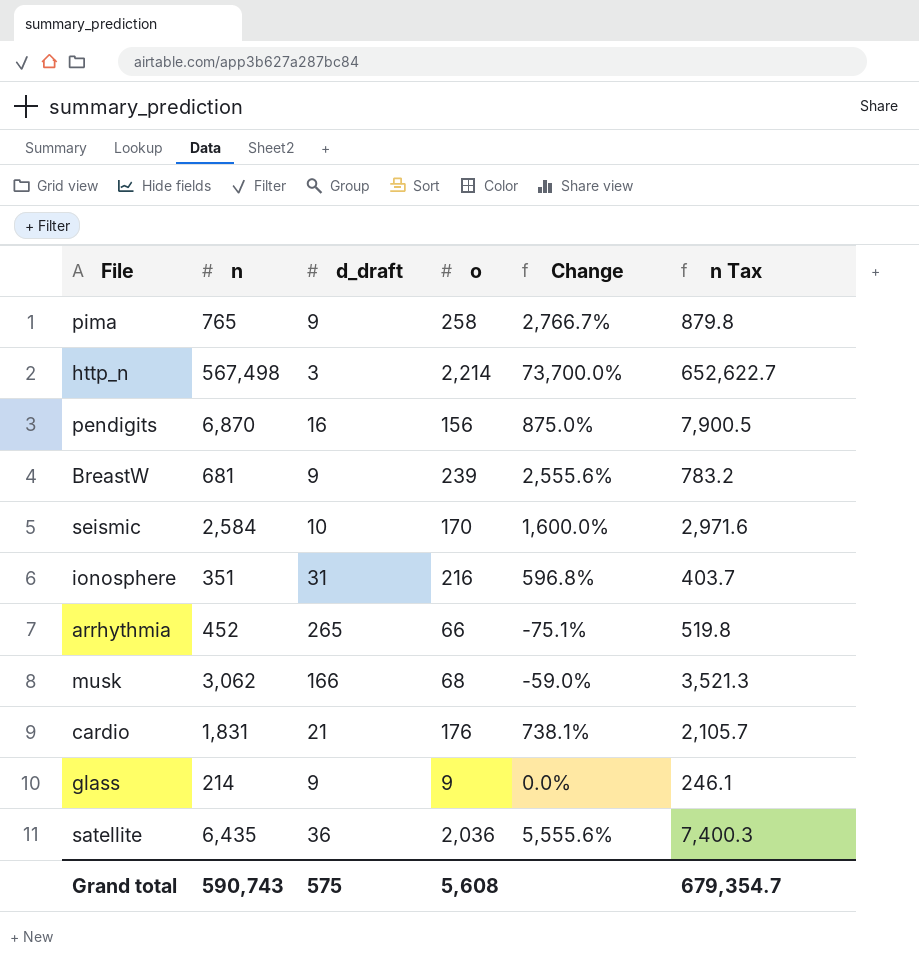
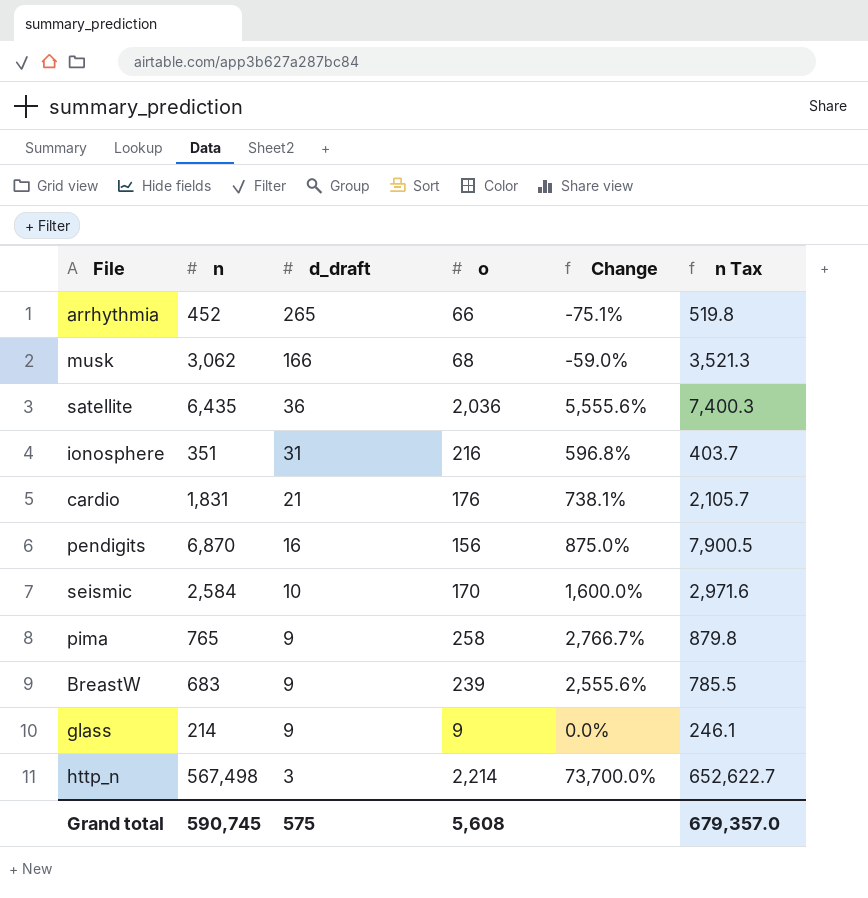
row order: none -> d_draft descending
BreastW | n: 681 -> 683
BreastW | n Tax: 783.2 -> 785.5
Grand total | n: 590,743 -> 590,745
Grand total | n Tax: 679,354.7 -> 679,357.0

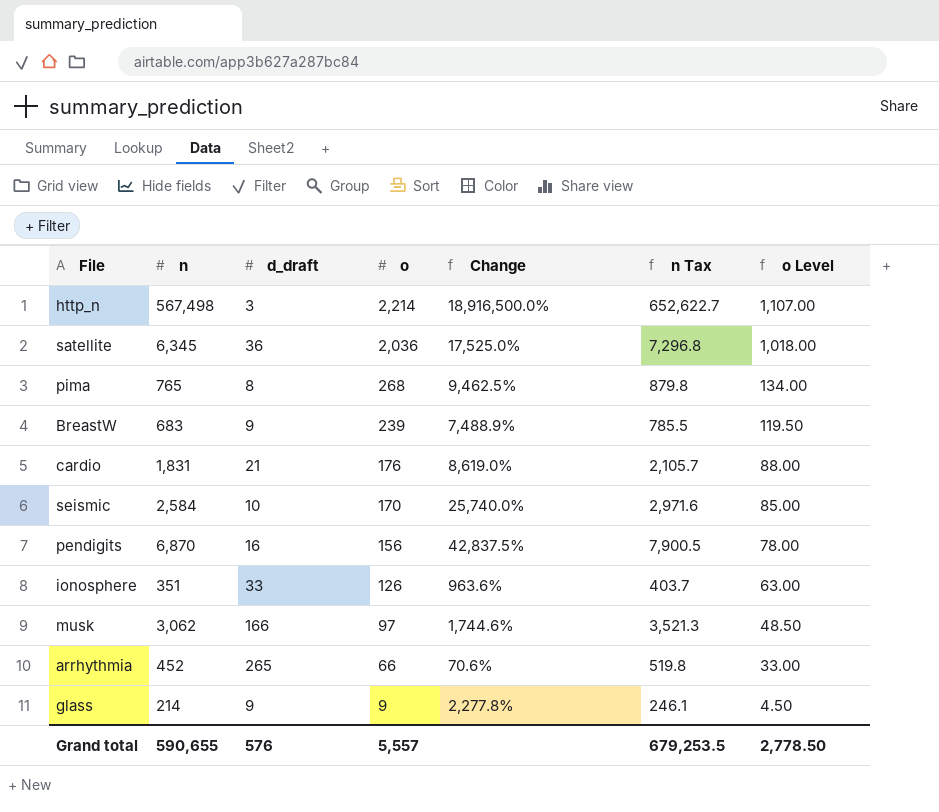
row order: d_draft descending -> o descending
column Change | formula: ([o] - [d_draft]) / [d_draft] -> ([n] - [d_draft]) / [d_draft]
column o Level | formula: none -> [o] * 0.5
satellite | n: 6,435 -> 6,345
satellite | n Tax: 7,400.3 -> 7,296.8
pima | d_draft: 9 -> 8
pima | o: 258 -> 268
ionosphere | d_draft: 31 -> 33
ionosphere | o: 216 -> 126
musk | o: 68 -> 97
Grand total | n: 590,745 -> 590,655
Grand total | d_draft: 575 -> 576
Grand total | o: 5,608 -> 5,557
Grand total | n Tax: 679,357.0 -> 679,253.5

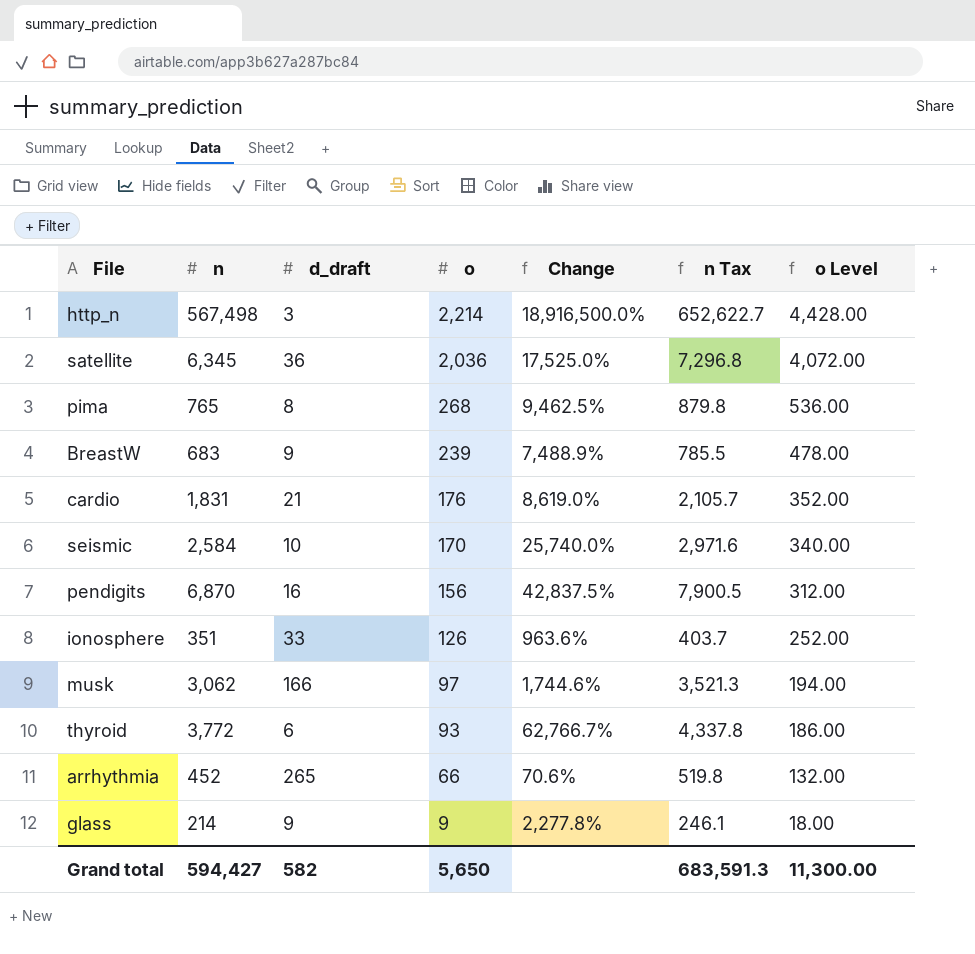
column o Level | formula: [o] * 0.5 -> [o] * 2
row thyroid: none -> 3,772 | 6 | 93 | 62,766.7% | 4,337.8 | 186.00
Grand total | n: 590,655 -> 594,427
Grand total | d_draft: 576 -> 582
Grand total | o: 5,557 -> 5,650
Grand total | n Tax: 679,253.5 -> 683,591.3
Grand total | o Level: 2,778.50 -> 11,300.00

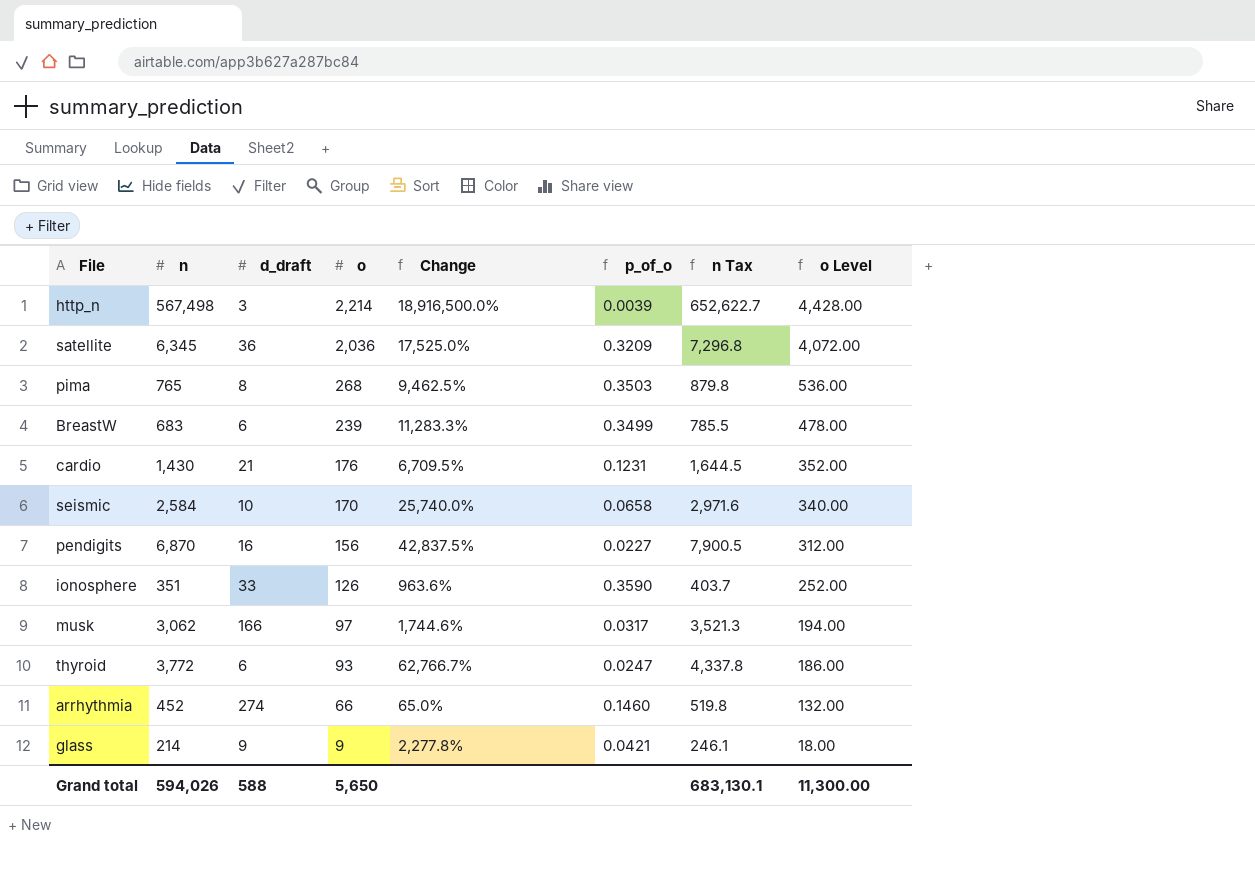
column p_of_o | formula: none -> [o] / [n]
BreastW | d_draft: 9 -> 6
BreastW | Change: 7,488.9% -> 11,283.3%
cardio | n: 1,831 -> 1,430
cardio | Change: 8,619.0% -> 6,709.5%
cardio | n Tax: 2,105.7 -> 1,644.5
arrhythmia | d_draft: 265 -> 274
arrhythmia | Change: 70.6% -> 65.0%
Grand total | n: 594,427 -> 594,026
Grand total | d_draft: 582 -> 588
Grand total | n Tax: 683,591.3 -> 683,130.1

